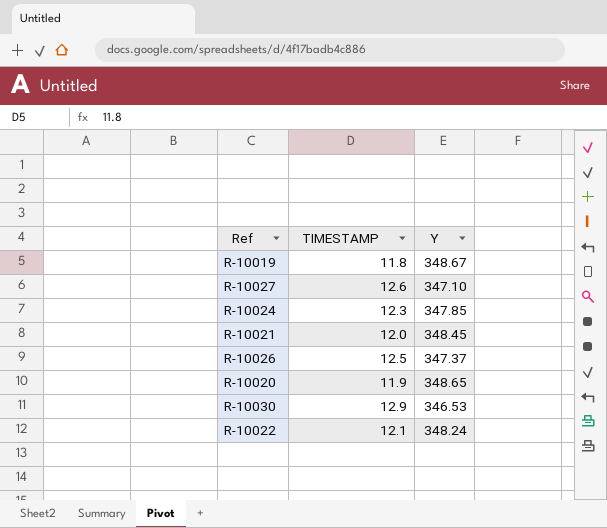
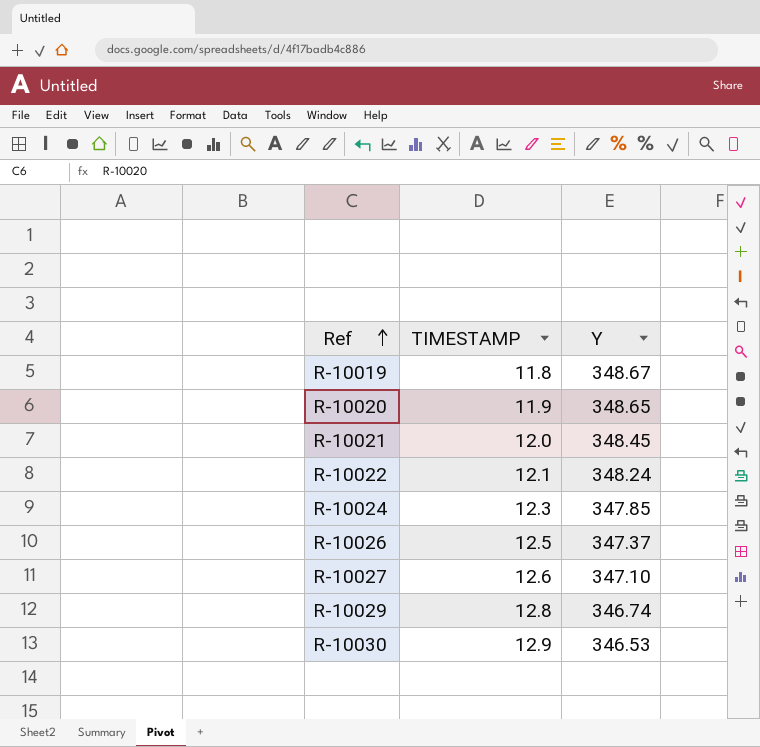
row order: none -> Ref ascending
row R-10029: none -> 12.8 | 346.74

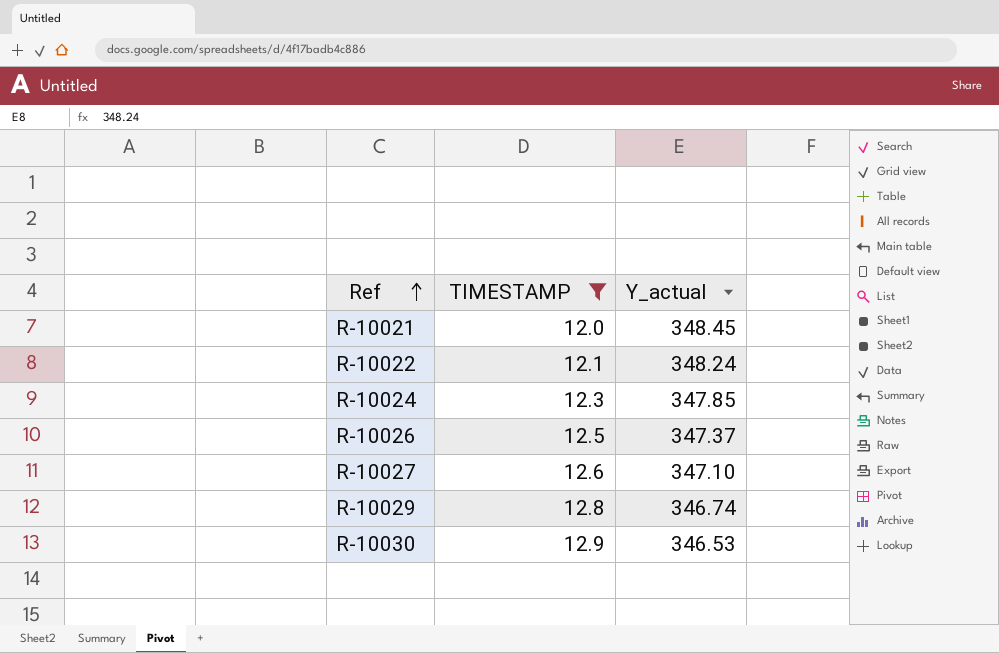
filter: none -> TIMESTAMP >= 12.0
column name: Y -> Y_actual

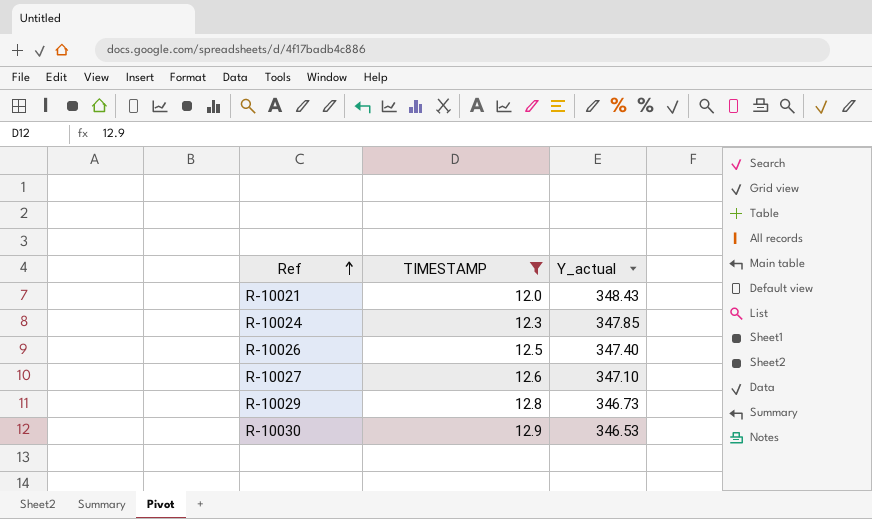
row R-10022: 12.1 | 348.24 -> none
R-10021 | Y_actual: 348.45 -> 348.43
R-10026 | Y_actual: 347.37 -> 347.40
R-10029 | Y_actual: 346.74 -> 346.73

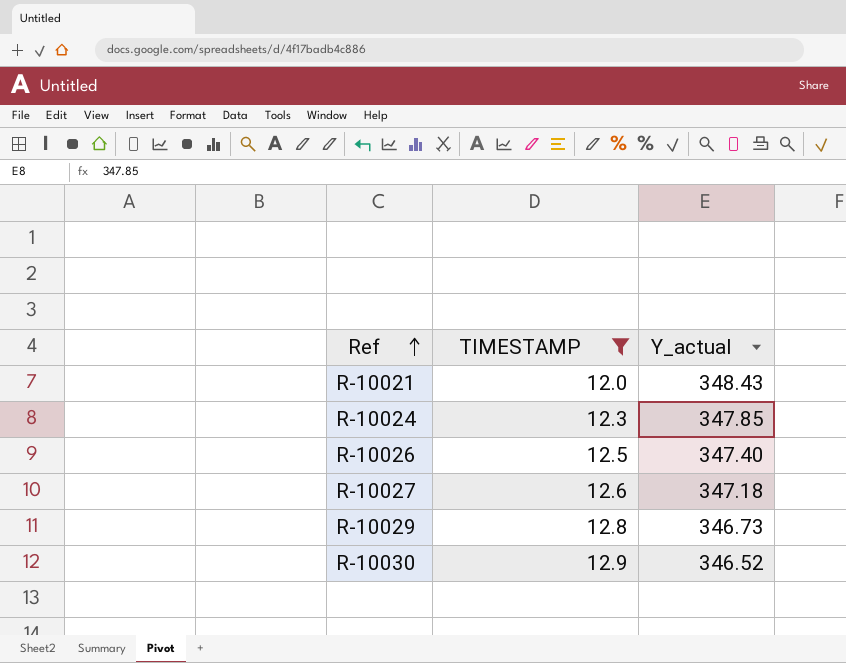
R-10027 | Y_actual: 347.10 -> 347.18
R-10030 | Y_actual: 346.53 -> 346.52

